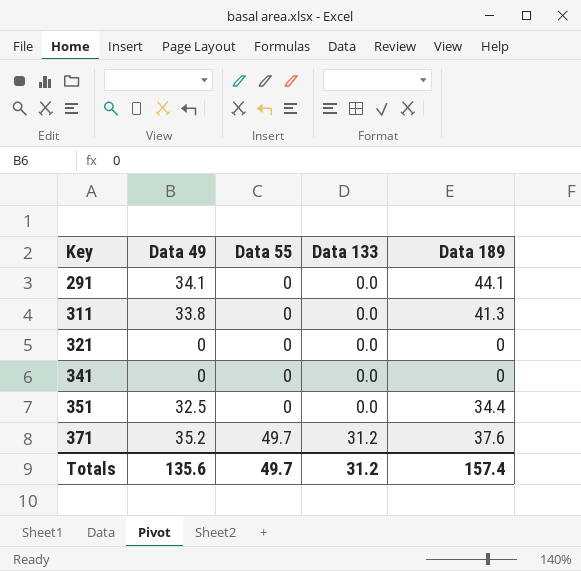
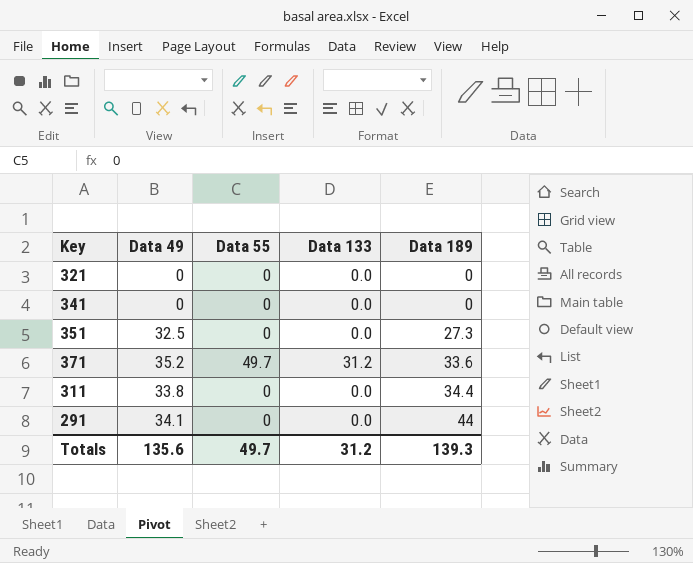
row order: Key ascending -> Data 189 ascending
351 | Data 189: 34.4 -> 27.3
371 | Data 189: 37.6 -> 33.6
311 | Data 189: 41.3 -> 34.4
291 | Data 189: 44.1 -> 44
Totals | Data 189: 157.4 -> 139.3

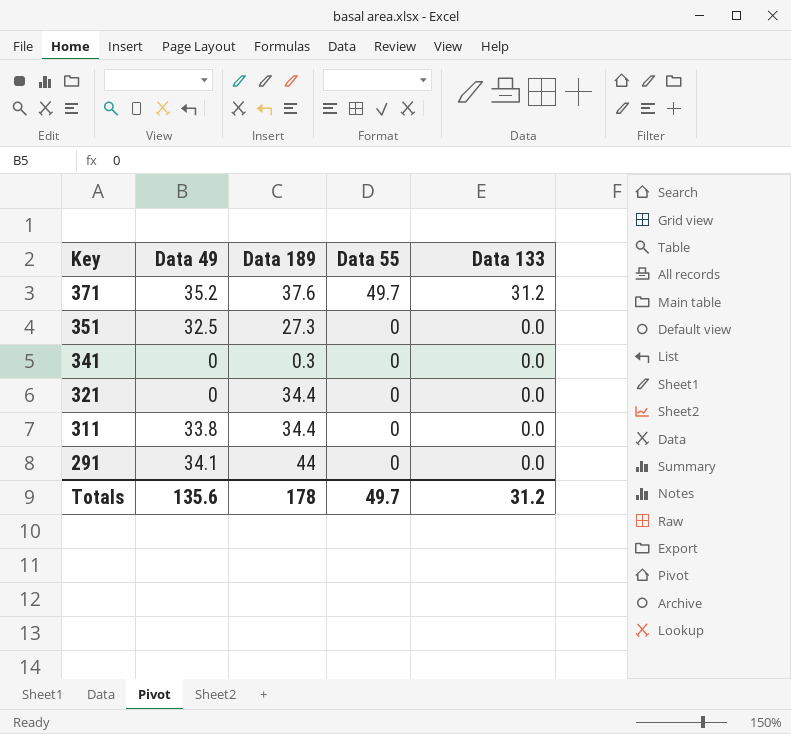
row order: Data 189 ascending -> Key descending
column Data 189 | position: 5 -> 3
371 | Data 189: 33.6 -> 37.6
341 | Data 189: 0 -> 0.3
321 | Data 189: 0 -> 34.4
Totals | Data 189: 139.3 -> 178

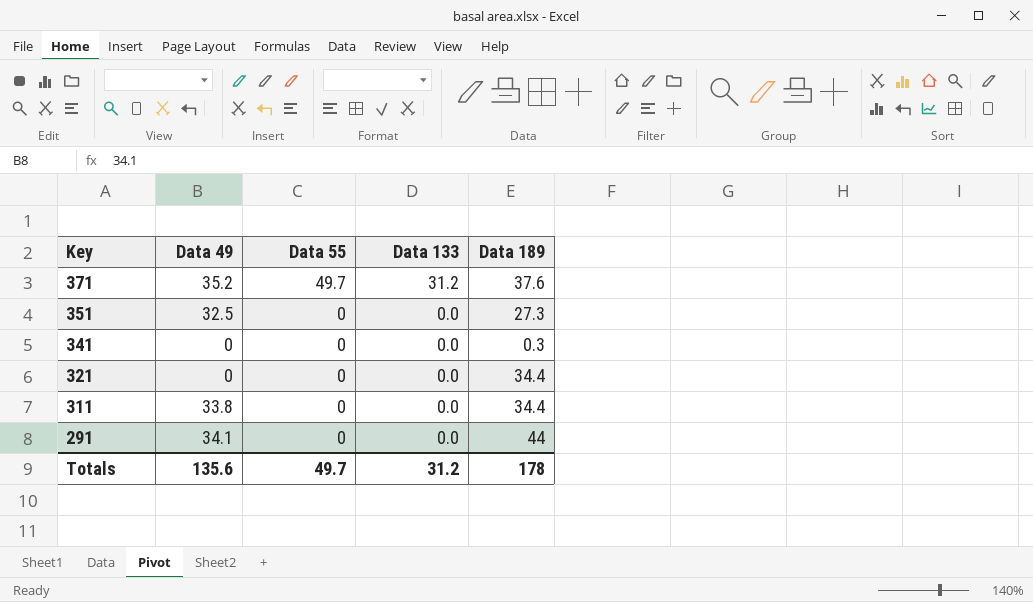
column Data 189 | position: 3 -> 5

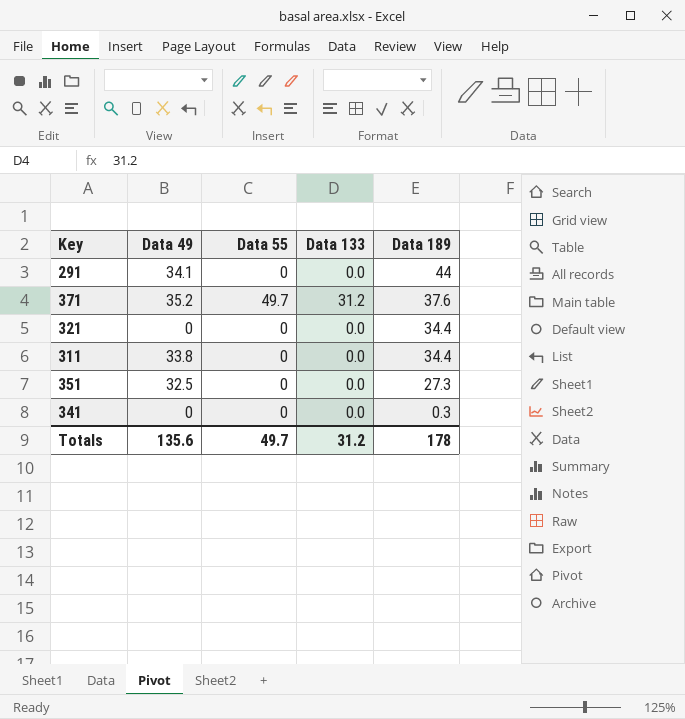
row order: Key descending -> Data 189 descending

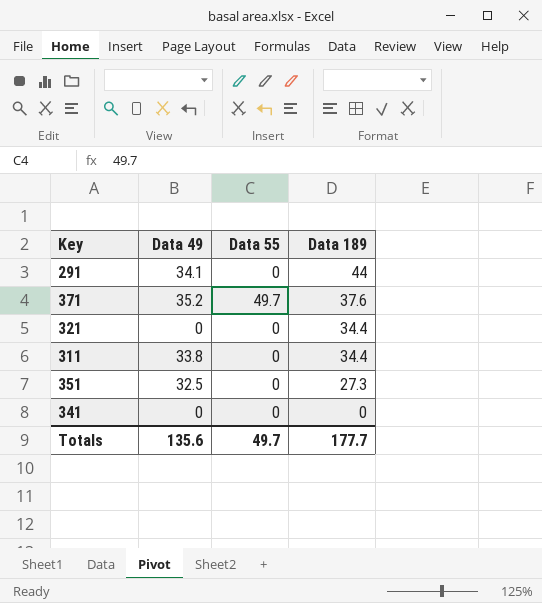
column Data 133 | position: 4 -> none
341 | Data 189: 0.3 -> 0
Totals | Data 189: 178 -> 177.7

